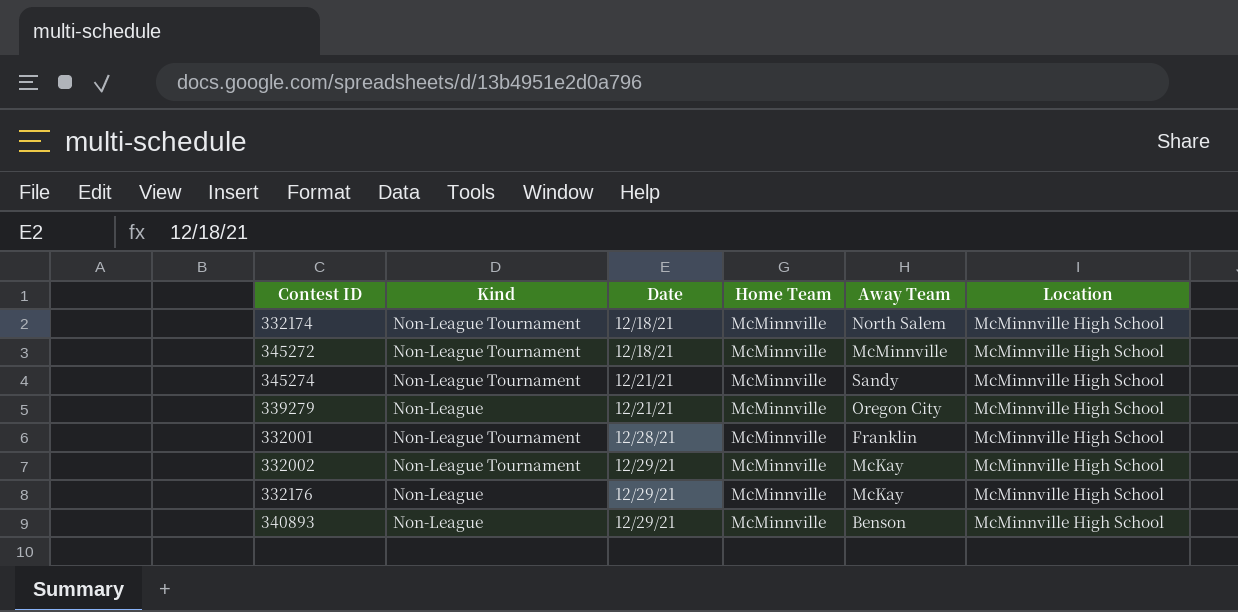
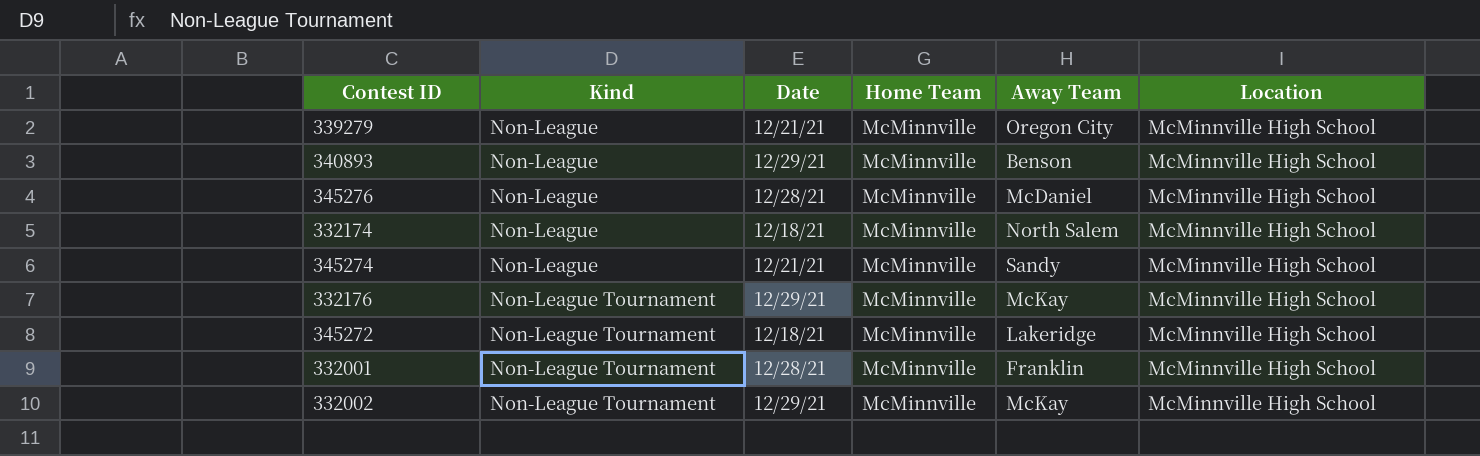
row order: Date ascending -> Kind ascending
row 345276: none -> Non-League | 12/28/21 | McMinnville | McDaniel | McMinnville High School
332174 | Kind: Non-League Tournament -> Non-League
345274 | Kind: Non-League Tournament -> Non-League
332176 | Kind: Non-League -> Non-League Tournament
345272 | Away Team: McMinnville -> Lakeridge

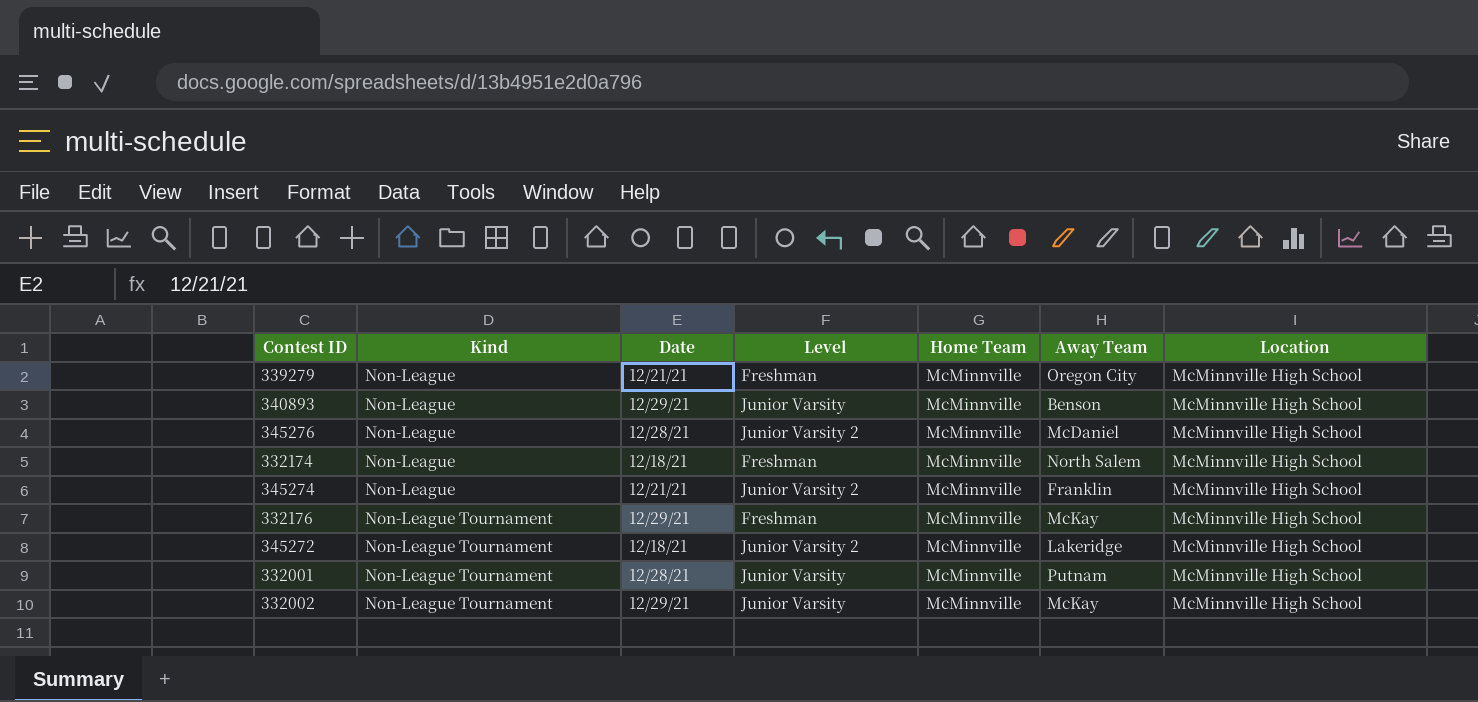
column Level | position: none -> 4
345274 | Away Team: Sandy -> Franklin
332001 | Away Team: Franklin -> Putnam

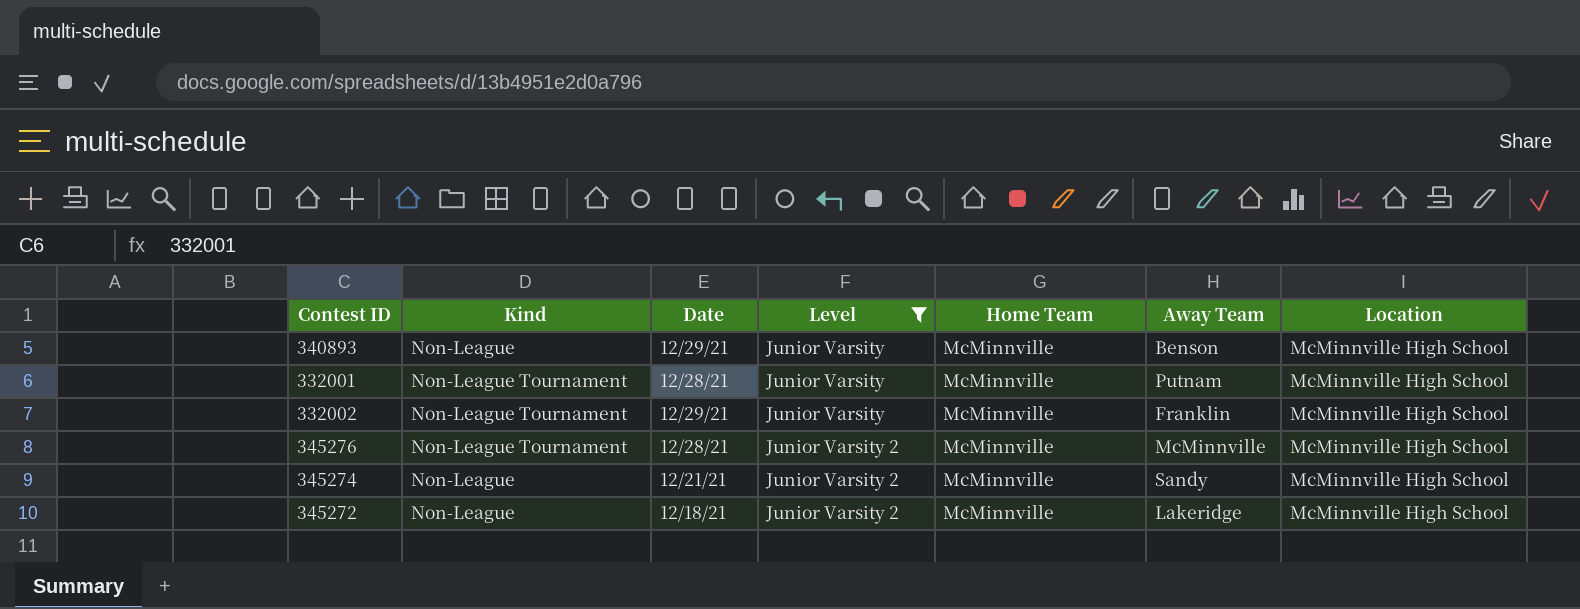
filter: none -> Level != Freshman
row order: Kind ascending -> Level ascending
332002 | Away Team: McKay -> Franklin
345276 | Kind: Non-League -> Non-League Tournament
345276 | Away Team: McDaniel -> McMinnville
345274 | Away Team: Franklin -> Sandy
345272 | Kind: Non-League Tournament -> Non-League

